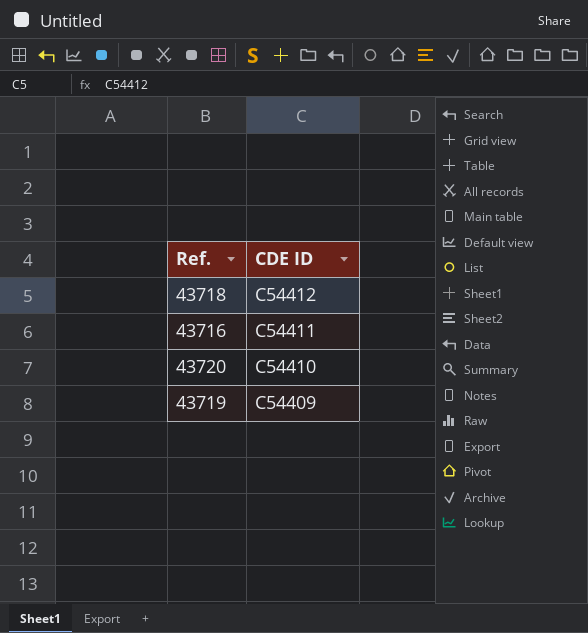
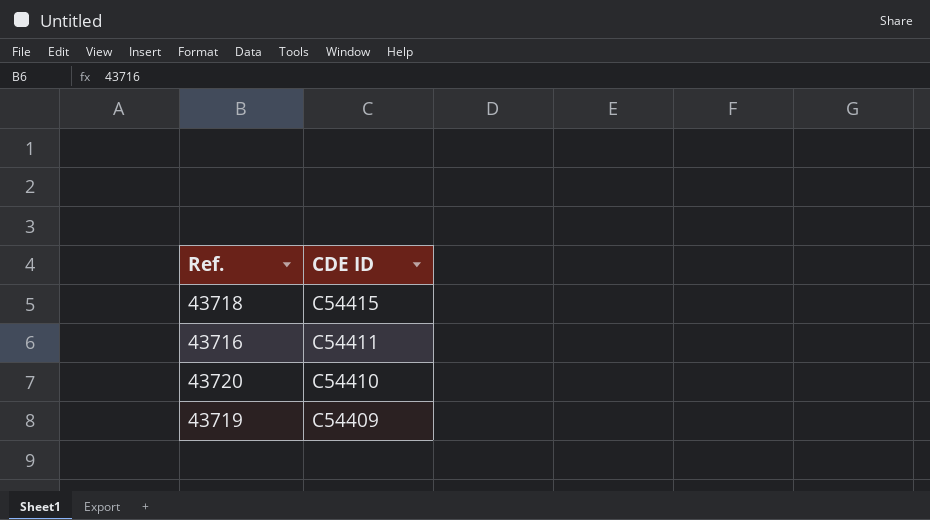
43718 | CDE ID: C54412 -> C54415

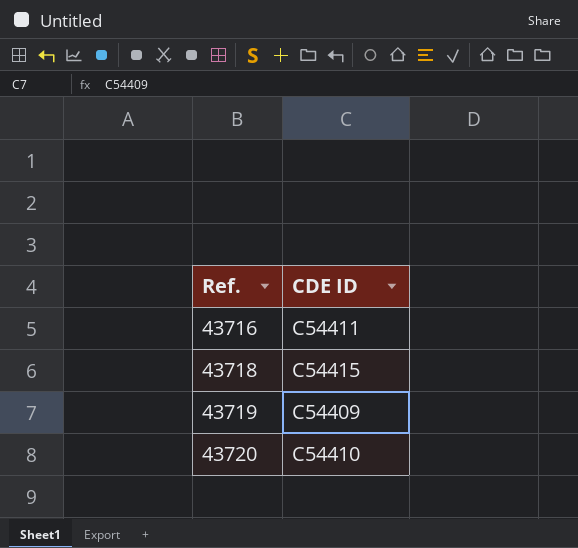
row order: CDE ID descending -> Ref. ascending

